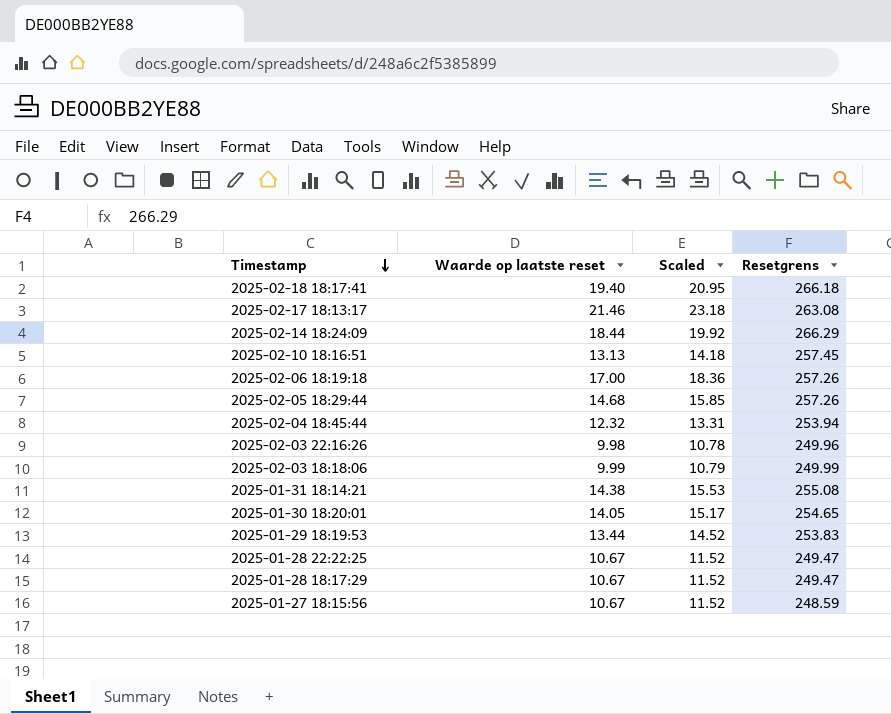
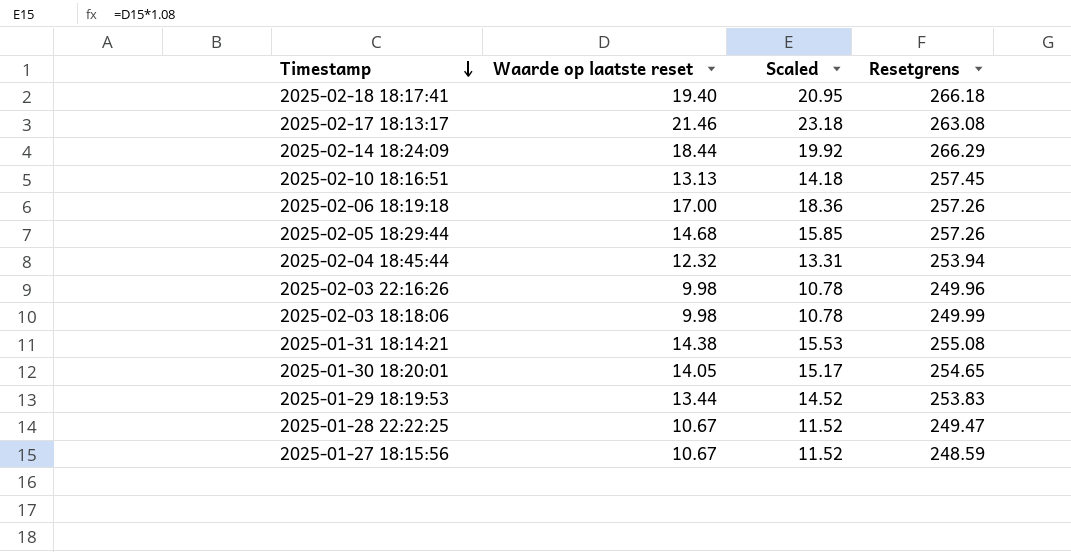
row 2025-01-28 18:17:29: 10.67 | 11.52 | 249.47 -> none
2025-02-03 18:18:06 | Waarde op laatste reset: 9.99 -> 9.98
2025-02-03 18:18:06 | Scaled: 10.79 -> 10.78

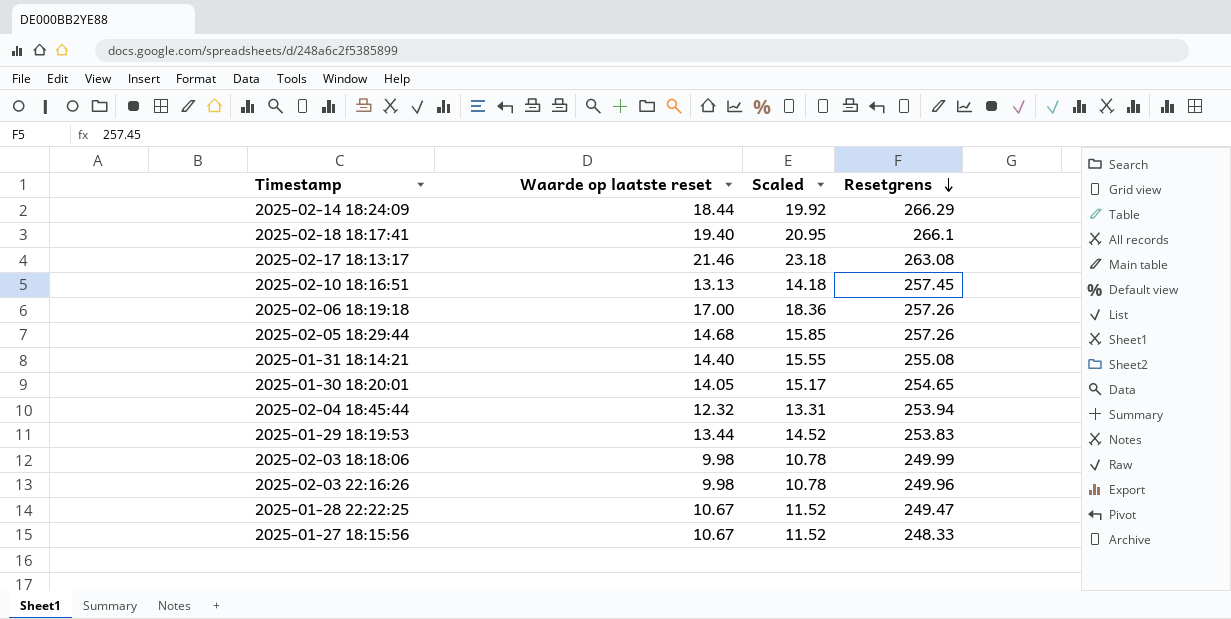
row order: Timestamp descending -> Resetgrens descending
2025-02-18 18:17:41 | Resetgrens: 266.18 -> 266.1
2025-01-31 18:14:21 | Waarde op laatste reset: 14.38 -> 14.40
2025-01-31 18:14:21 | Scaled: 15.53 -> 15.55
2025-01-27 18:15:56 | Resetgrens: 248.59 -> 248.33

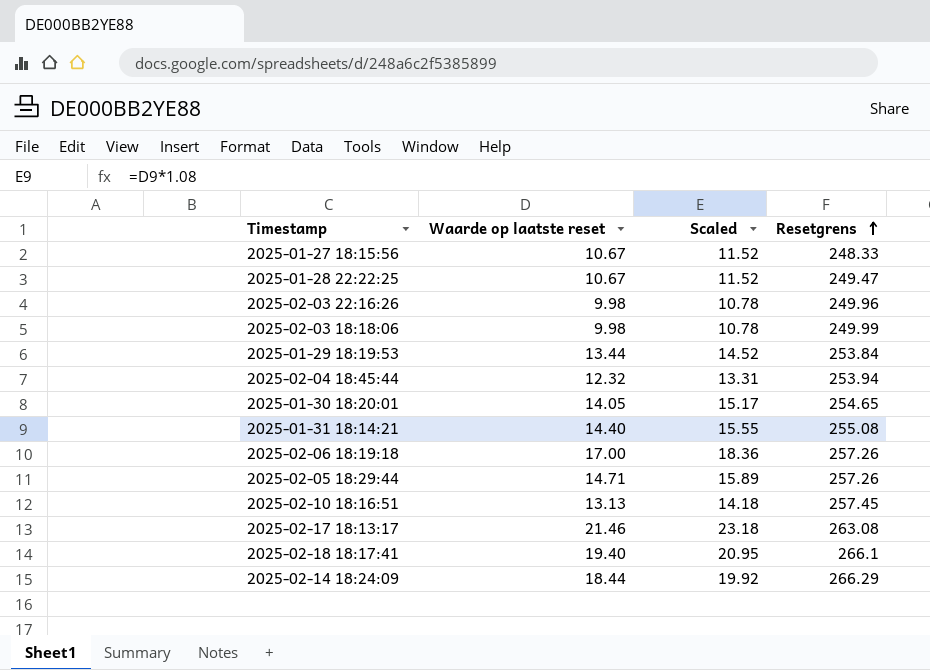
row order: Resetgrens descending -> Resetgrens ascending
2025-01-29 18:19:53 | Resetgrens: 253.83 -> 253.84
2025-02-05 18:29:44 | Waarde op laatste reset: 14.68 -> 14.71
2025-02-05 18:29:44 | Scaled: 15.85 -> 15.89

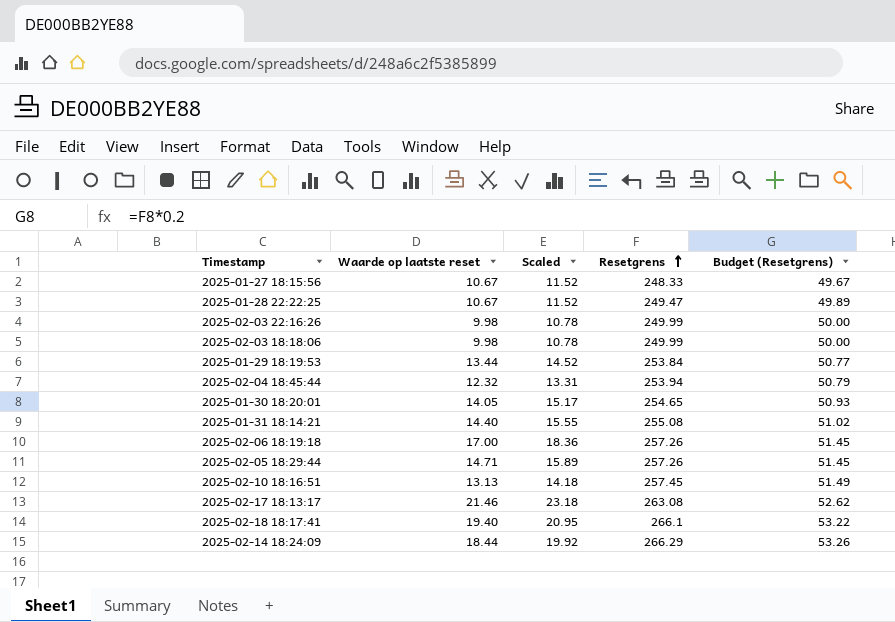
column Budget (Resetgrens) | formula: none -> [Resetgrens] * 0.2
2025-02-03 22:16:26 | Resetgrens: 249.96 -> 249.99

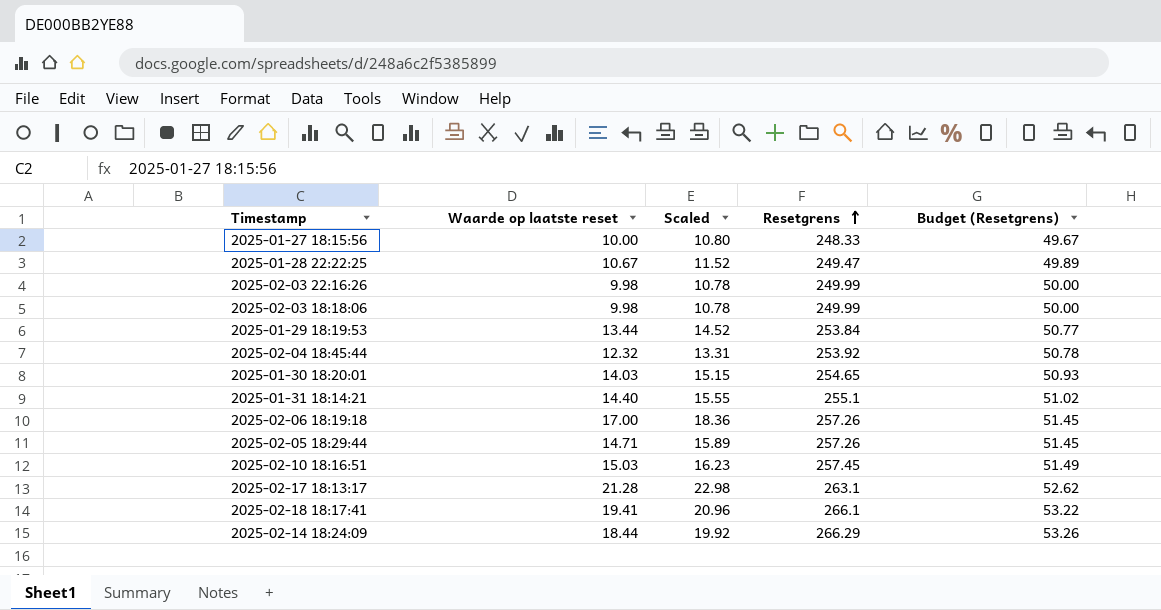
2025-01-27 18:15:56 | Waarde op laatste reset: 10.67 -> 10.00
2025-01-27 18:15:56 | Scaled: 11.52 -> 10.80
2025-02-04 18:45:44 | Resetgrens: 253.94 -> 253.92
2025-02-04 18:45:44 | Budget (Resetgrens): 50.79 -> 50.78
2025-01-30 18:20:01 | Waarde op laatste reset: 14.05 -> 14.03
2025-01-30 18:20:01 | Scaled: 15.17 -> 15.15
2025-01-31 18:14:21 | Resetgrens: 255.08 -> 255.1
2025-02-10 18:16:51 | Waarde op laatste reset: 13.13 -> 15.03
2025-02-10 18:16:51 | Scaled: 14.18 -> 16.23
2025-02-17 18:13:17 | Waarde op laatste reset: 21.46 -> 21.28
2025-02-17 18:13:17 | Scaled: 23.18 -> 22.98
2025-02-17 18:13:17 | Resetgrens: 263.08 -> 263.1
2025-02-18 18:17:41 | Waarde op laatste reset: 19.40 -> 19.41
2025-02-18 18:17:41 | Scaled: 20.95 -> 20.96

